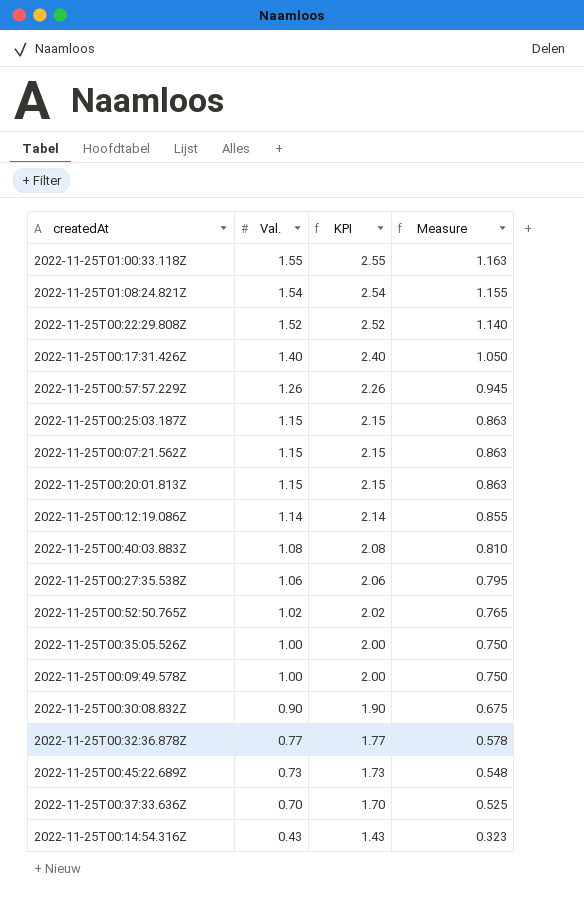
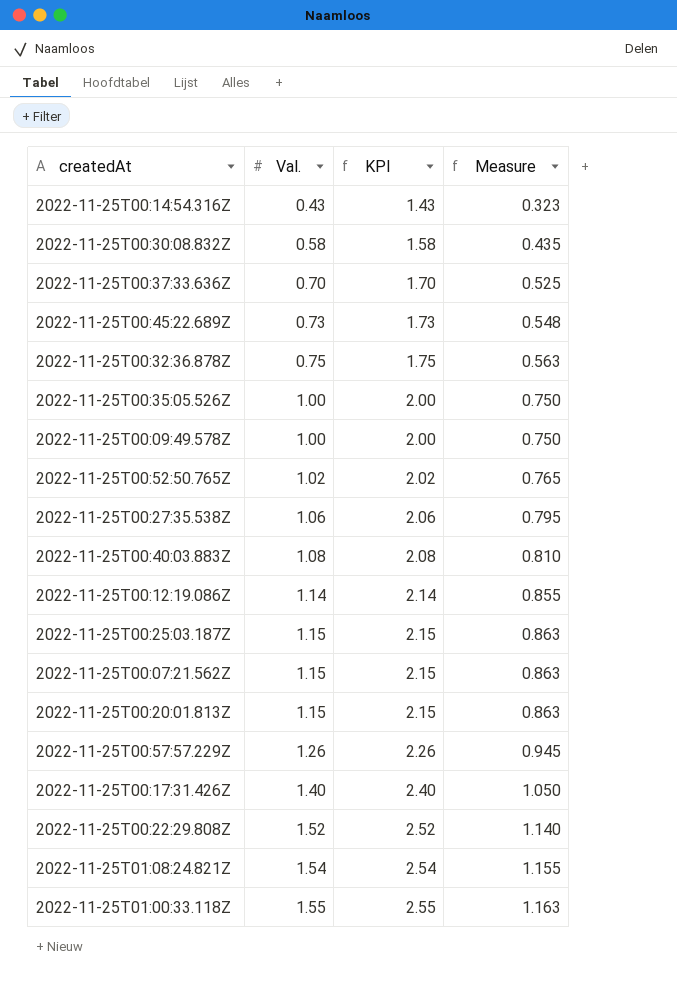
row order: Val. descending -> Val. ascending
2022-11-25T00:30:08.832Z | Val.: 0.90 -> 0.58
2022-11-25T00:30:08.832Z | KPI: 1.90 -> 1.58
2022-11-25T00:30:08.832Z | Measure: 0.675 -> 0.435
2022-11-25T00:32:36.878Z | Val.: 0.77 -> 0.75
2022-11-25T00:32:36.878Z | KPI: 1.77 -> 1.75
2022-11-25T00:32:36.878Z | Measure: 0.578 -> 0.563

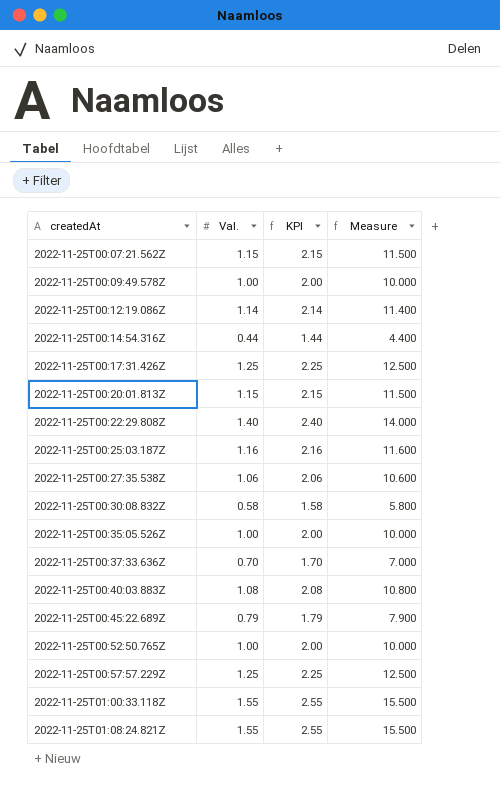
row order: Val. ascending -> createdAt ascending
column Measure | formula: [Val.] * 0.75 -> [Val.] * 10
row 2022-11-25T00:32:36.878Z: 0.75 | 1.75 | 0.563 -> none
2022-11-25T00:14:54.316Z | Val.: 0.43 -> 0.44
2022-11-25T00:14:54.316Z | KPI: 1.43 -> 1.44
2022-11-25T00:17:31.426Z | Val.: 1.40 -> 1.25
2022-11-25T00:17:31.426Z | KPI: 2.40 -> 2.25
2022-11-25T00:22:29.808Z | Val.: 1.52 -> 1.40
2022-11-25T00:22:29.808Z | KPI: 2.52 -> 2.40
2022-11-25T00:25:03.187Z | Val.: 1.15 -> 1.16
2022-11-25T00:25:03.187Z | KPI: 2.15 -> 2.16
2022-11-25T00:45:22.689Z | Val.: 0.73 -> 0.79
2022-11-25T00:45:22.689Z | KPI: 1.73 -> 1.79
2022-11-25T00:52:50.765Z | Val.: 1.02 -> 1.00
2022-11-25T00:52:50.765Z | KPI: 2.02 -> 2.00
2022-11-25T00:57:57.229Z | Val.: 1.26 -> 1.25
2022-11-25T00:57:57.229Z | KPI: 2.26 -> 2.25
2022-11-25T01:08:24.821Z | Val.: 1.54 -> 1.55
2022-11-25T01:08:24.821Z | KPI: 2.54 -> 2.55

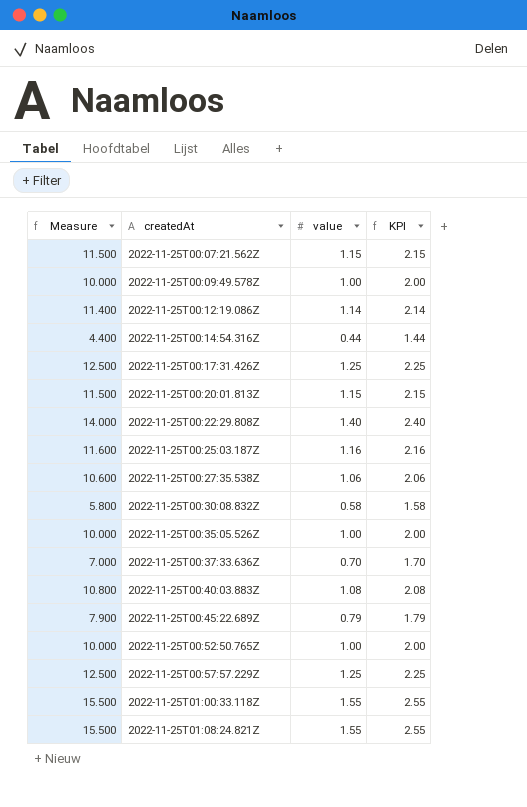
column Measure | position: 4 -> 1
column name: Val. -> value

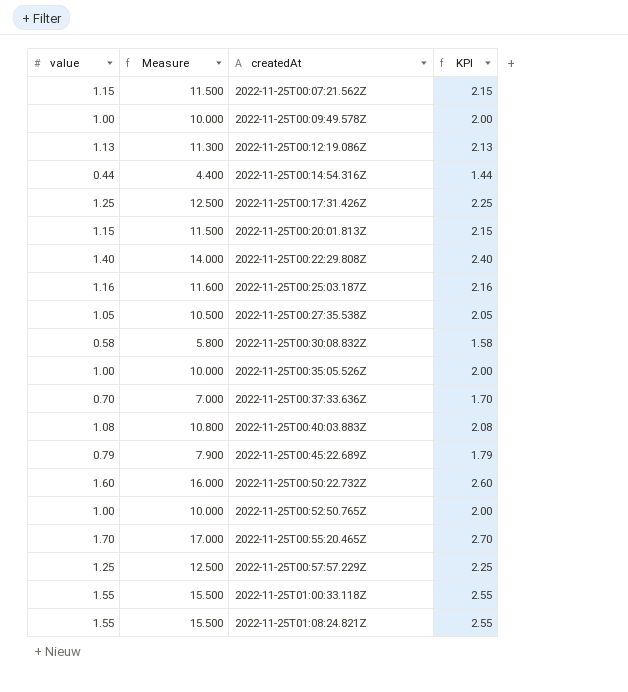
column value | position: 3 -> 1
2022-11-25T00:12:19.086Z | value: 1.14 -> 1.13
2022-11-25T00:12:19.086Z | Measure: 11.400 -> 11.300
2022-11-25T00:12:19.086Z | KPI: 2.14 -> 2.13
2022-11-25T00:27:35.538Z | value: 1.06 -> 1.05
2022-11-25T00:27:35.538Z | Measure: 10.600 -> 10.500
2022-11-25T00:27:35.538Z | KPI: 2.06 -> 2.05
row 2022-11-25T00:50:22.732Z: none -> 1.60 | 16.000 | 2.60
row 2022-11-25T00:55:20.465Z: none -> 1.70 | 17.000 | 2.70

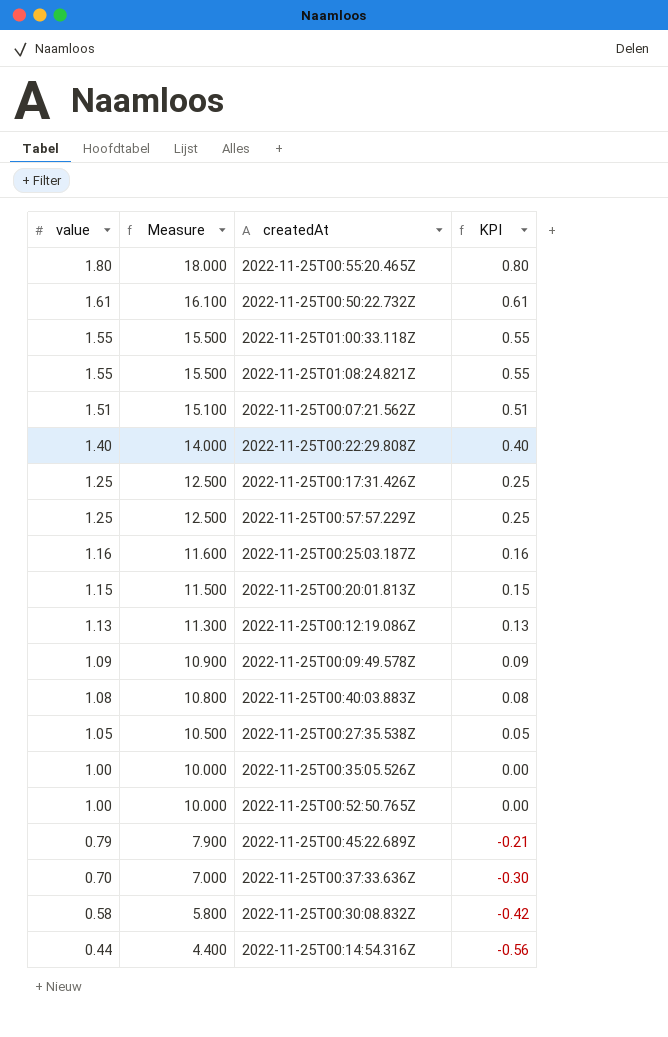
row order: createdAt ascending -> value descending
column KPI | formula: [value] + 1 -> [value] - 1
2022-11-25T00:55:20.465Z | value: 1.70 -> 1.80
2022-11-25T00:55:20.465Z | Measure: 17.000 -> 18.000
2022-11-25T00:50:22.732Z | value: 1.60 -> 1.61
2022-11-25T00:50:22.732Z | Measure: 16.000 -> 16.100
2022-11-25T00:07:21.562Z | value: 1.15 -> 1.51
2022-11-25T00:07:21.562Z | Measure: 11.500 -> 15.100
2022-11-25T00:09:49.578Z | value: 1.00 -> 1.09
2022-11-25T00:09:49.578Z | Measure: 10.000 -> 10.900

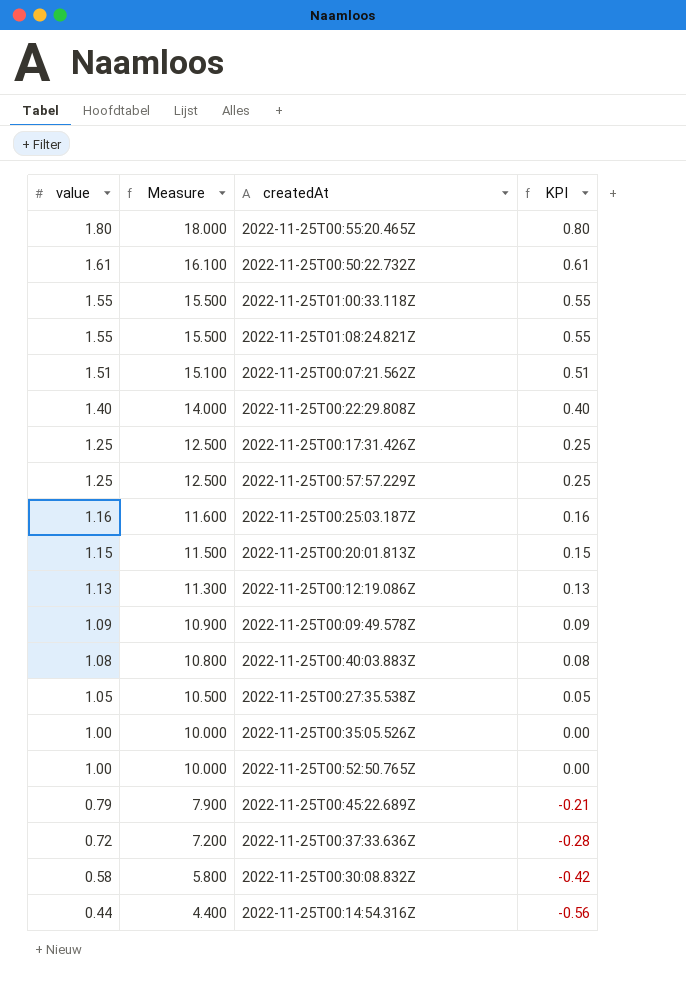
2022-11-25T00:37:33.636Z | value: 0.70 -> 0.72
2022-11-25T00:37:33.636Z | Measure: 7.000 -> 7.200
2022-11-25T00:37:33.636Z | KPI: -0.30 -> -0.28

